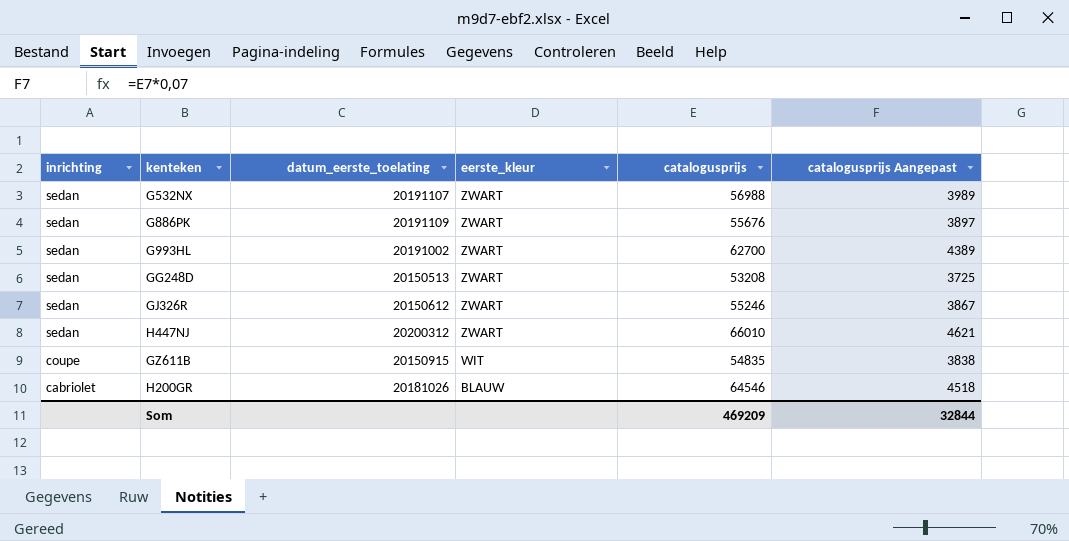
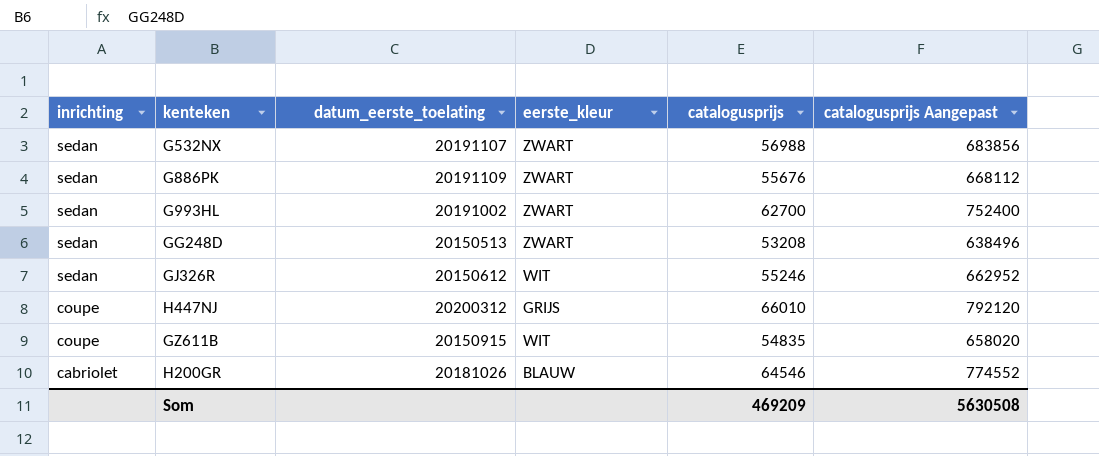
column catalogusprijs Aangepast | formula: [catalogusprijs] * 0,07 -> [catalogusprijs] * 12
GJ326R | eerste_kleur: ZWART -> WIT
H447NJ | inrichting: sedan -> coupe
H447NJ | eerste_kleur: ZWART -> GRIJS
Som | catalogusprijs Aangepast: 32844 -> 5630508

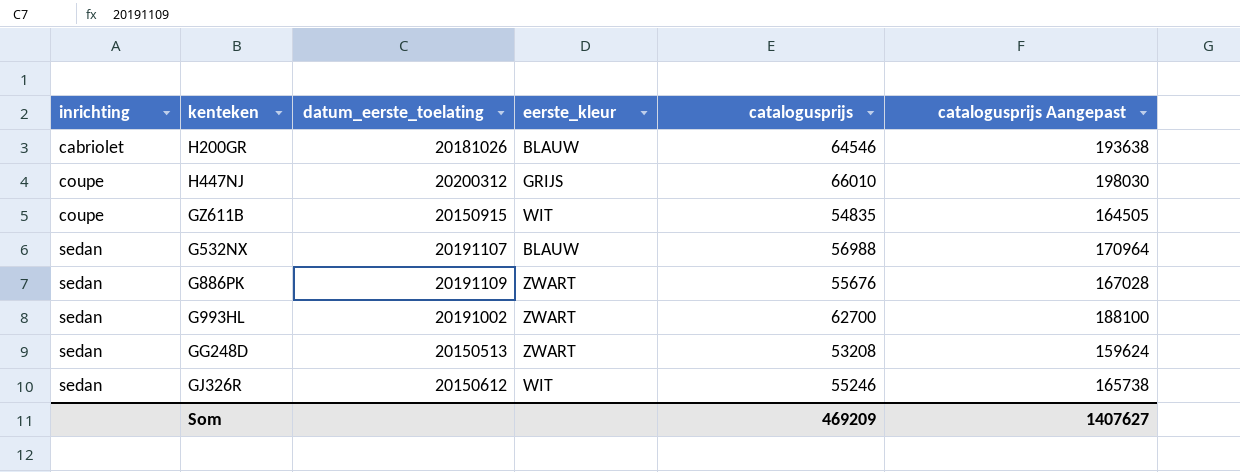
row order: inrichting descending -> inrichting ascending
column catalogusprijs Aangepast | formula: [catalogusprijs] * 12 -> [catalogusprijs] * 3
G532NX | eerste_kleur: ZWART -> BLAUW
Som | catalogusprijs Aangepast: 5630508 -> 1407627

